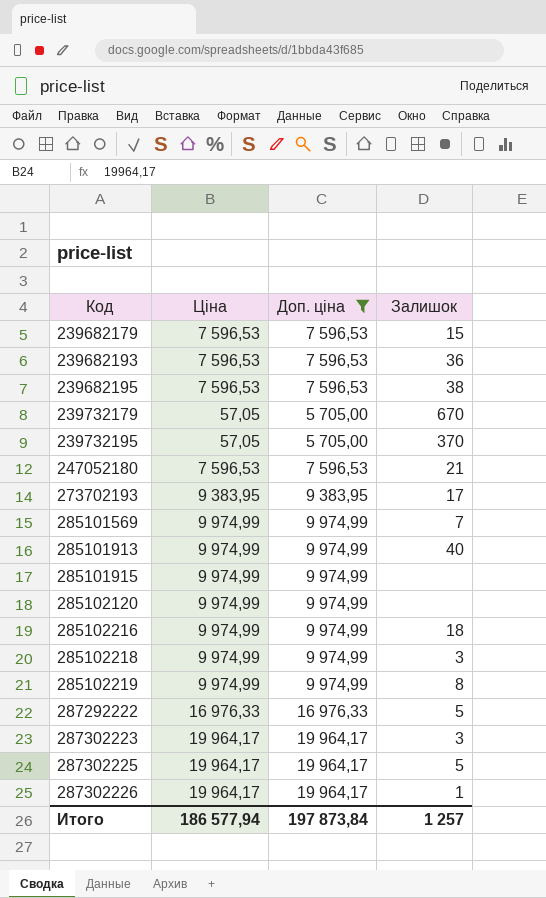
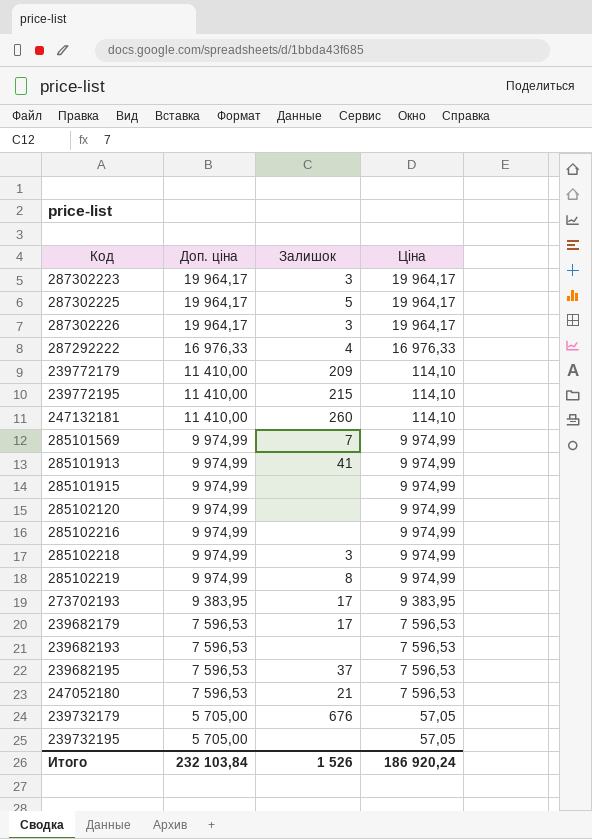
filter: Доп. ціна != 11 410,00 -> none
row order: Код ascending -> Доп. ціна descending
column Ціна | position: 2 -> 4
287302226 | Залишок: 1 -> 3
287292222 | Залишок: 5 -> 4
285101913 | Залишок: 40 -> 41
285102216 | Залишок: 18 -> none
239682179 | Залишок: 15 -> 17
239682193 | Залишок: 36 -> none
239682195 | Залишок: 38 -> 37
239732179 | Залишок: 670 -> 676
239732195 | Залишок: 370 -> none
Итого | Доп. ціна: 197 873,84 -> 232 103,84
Итого | Залишок: 1 257 -> 1 526
Итого | Ціна: 186 577,94 -> 186 920,24

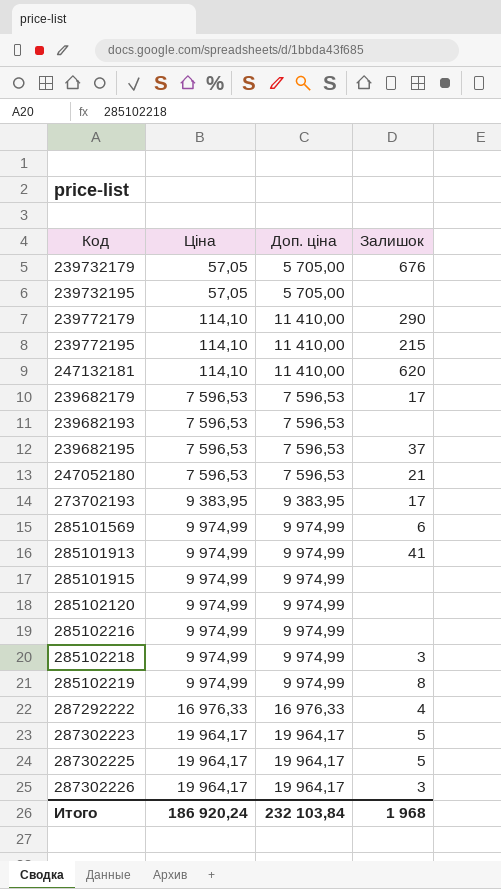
row order: Доп. ціна descending -> Ціна ascending
column Ціна | position: 4 -> 2
239772179 | Залишок: 209 -> 290
247132181 | Залишок: 260 -> 620
285101569 | Залишок: 7 -> 6
287302223 | Залишок: 3 -> 5
Итого | Залишок: 1 526 -> 1 968

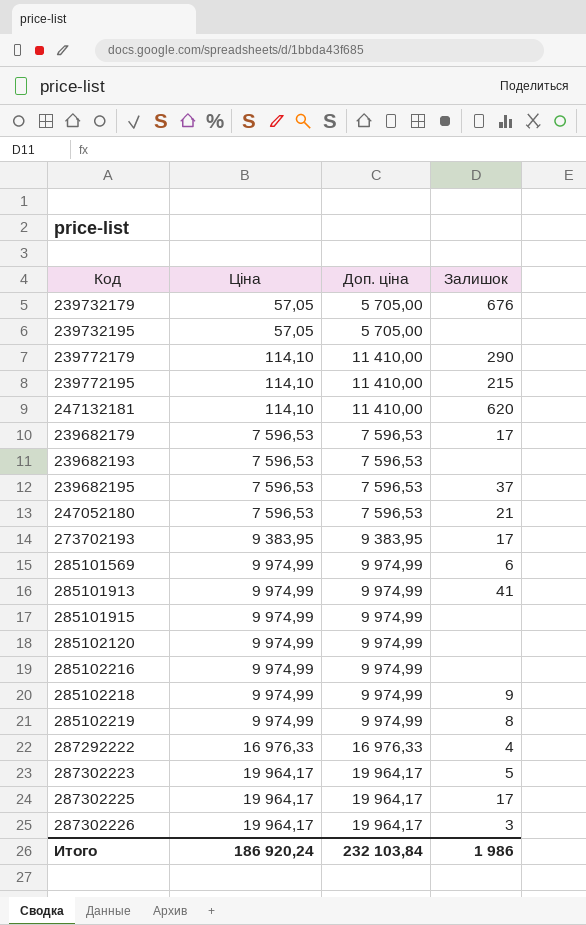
285102218 | Залишок: 3 -> 9
287302225 | Залишок: 5 -> 17
Итого | Залишок: 1 968 -> 1 986

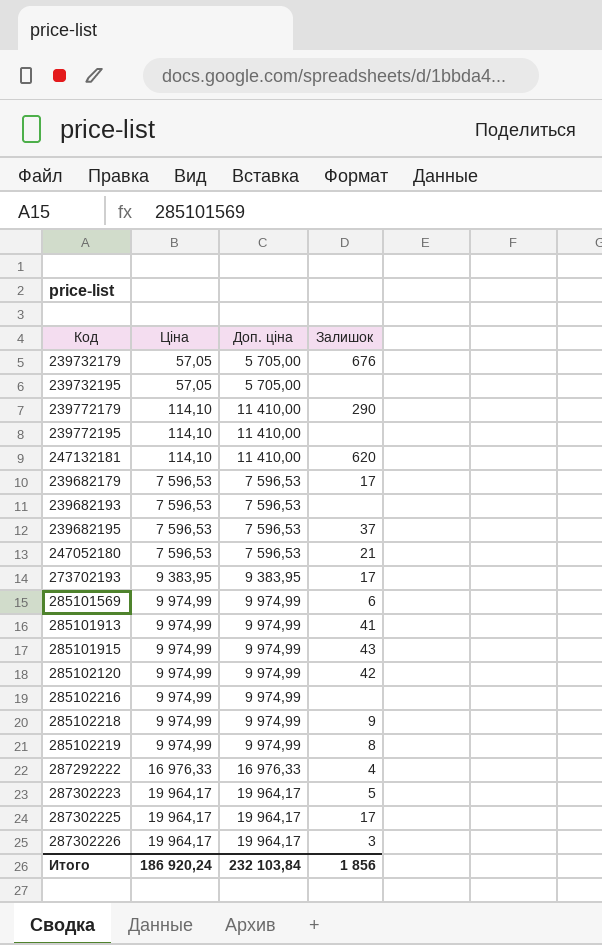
239772195 | Залишок: 215 -> none
285101915 | Залишок: none -> 43
285102120 | Залишок: none -> 42
Итого | Залишок: 1 986 -> 1 856

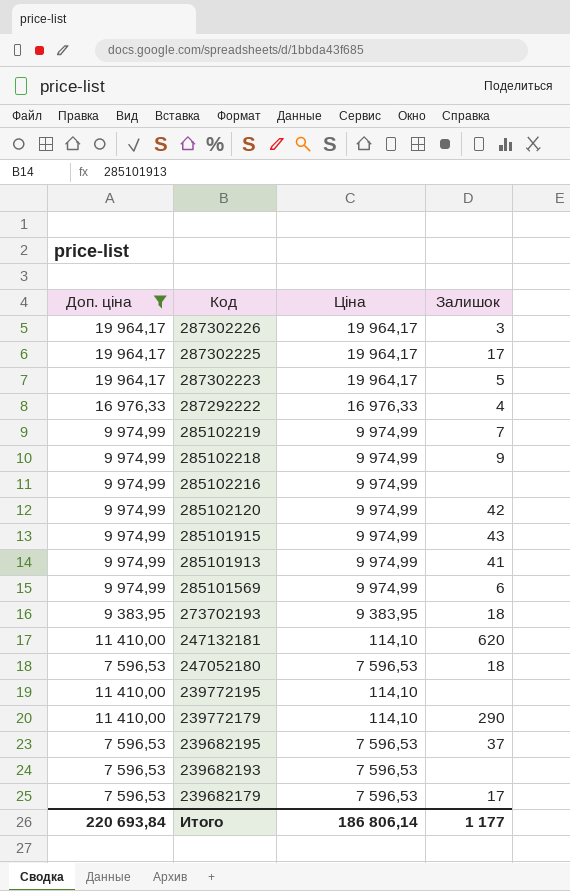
filter: none -> Доп. ціна != 5 705,00
row order: Ціна ascending -> Код descending
column Доп. ціна | position: 3 -> 1
285102219 | Залишок: 8 -> 7
273702193 | Залишок: 17 -> 18
247052180 | Залишок: 21 -> 18
Итого | Доп. ціна: 232 103,84 -> 220 693,84
Итого | Ціна: 186 920,24 -> 186 806,14
Итого | Залишок: 1 856 -> 1 177

